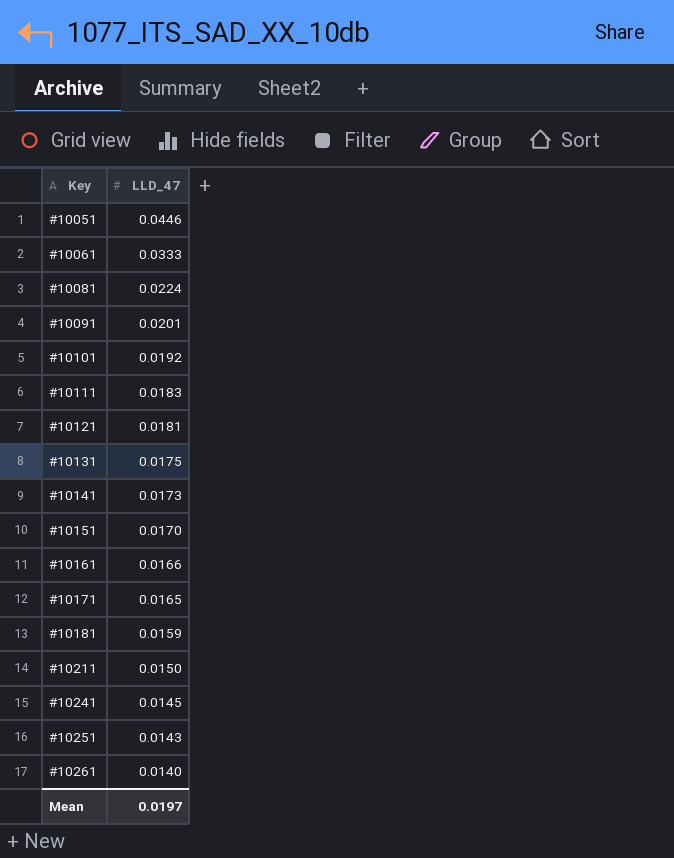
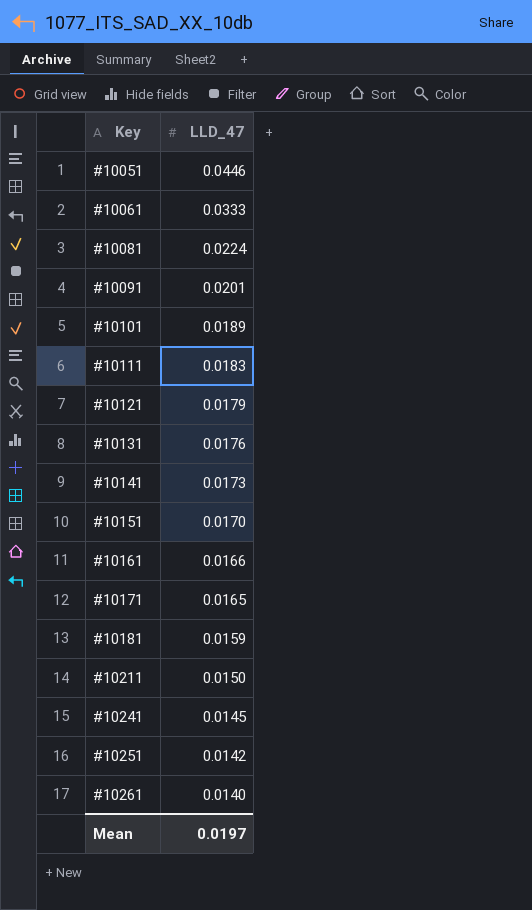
#10101 | LLD_47: 0.0192 -> 0.0189
#10121 | LLD_47: 0.0181 -> 0.0179
#10131 | LLD_47: 0.0175 -> 0.0176
#10251 | LLD_47: 0.0143 -> 0.0142

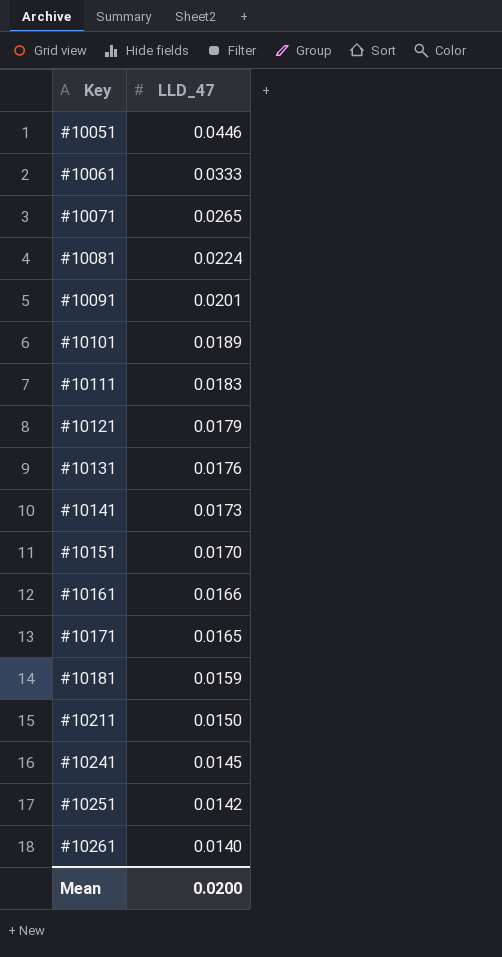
row #10071: none -> 0.0265
Mean | LLD_47: 0.0197 -> 0.0200

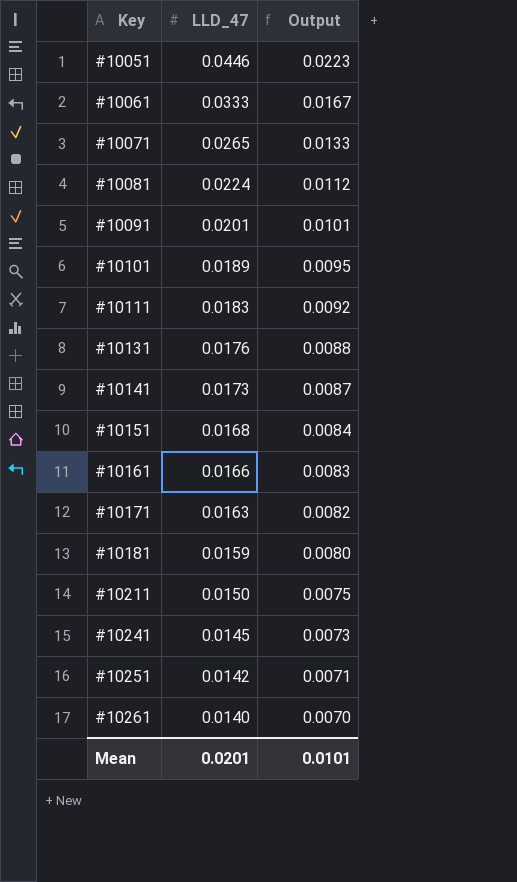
column Output | formula: none -> [LLD_47] * 0.5
row #10121: 0.0179 -> none
#10151 | LLD_47: 0.0170 -> 0.0168
#10171 | LLD_47: 0.0165 -> 0.0163
Mean | LLD_47: 0.0200 -> 0.0201

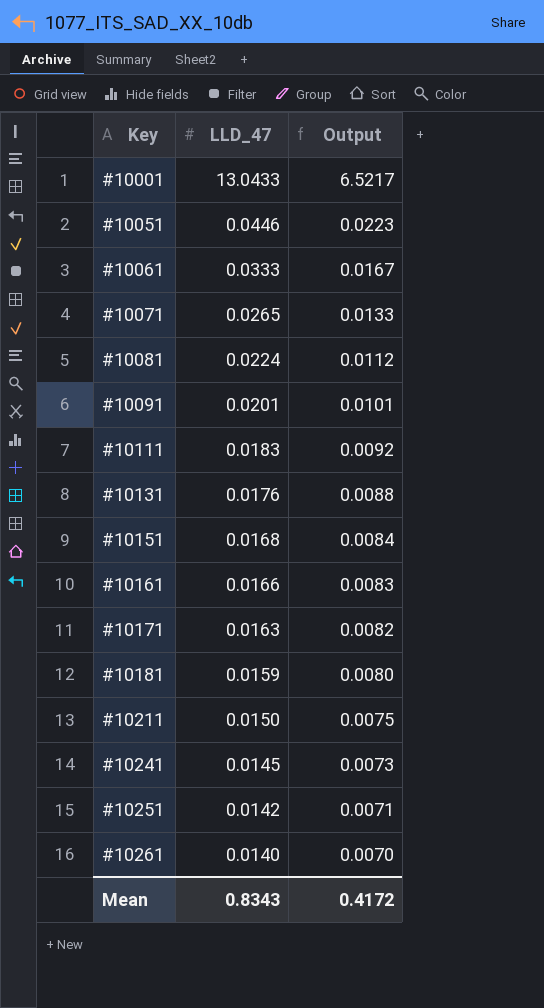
row #10101: 0.0189 | 0.0095 -> none
row #10141: 0.0173 | 0.0087 -> none
row #10001: none -> 13.0433 | 6.5217
Mean | LLD_47: 0.0201 -> 0.8343
Mean | Output: 0.0101 -> 0.4172

